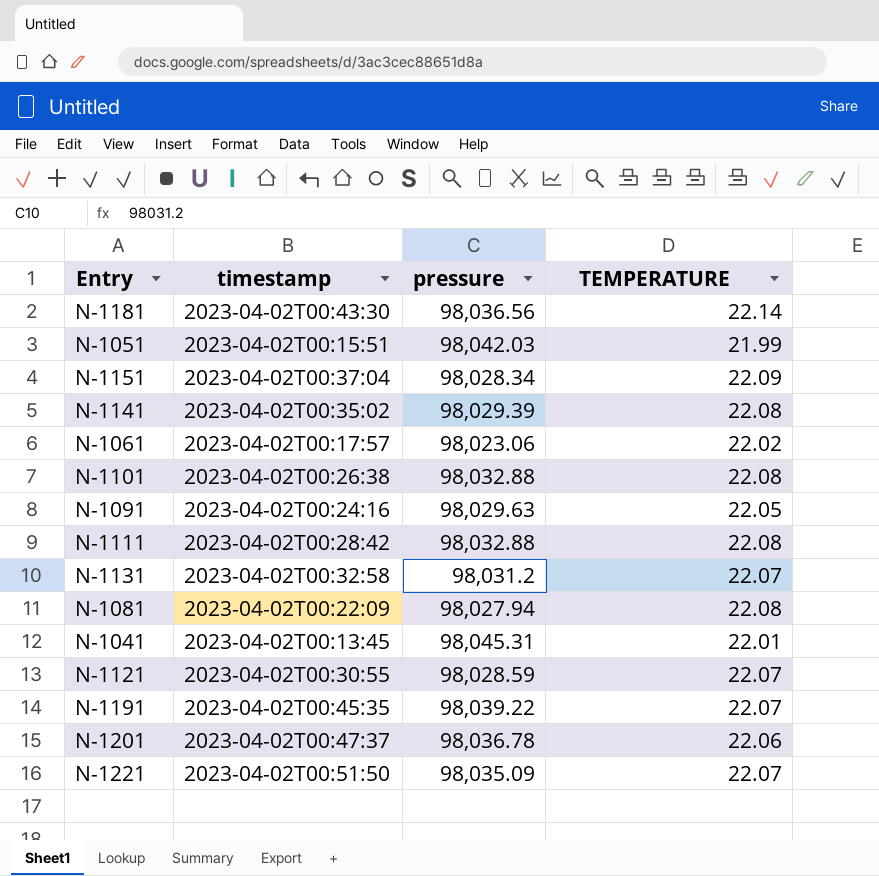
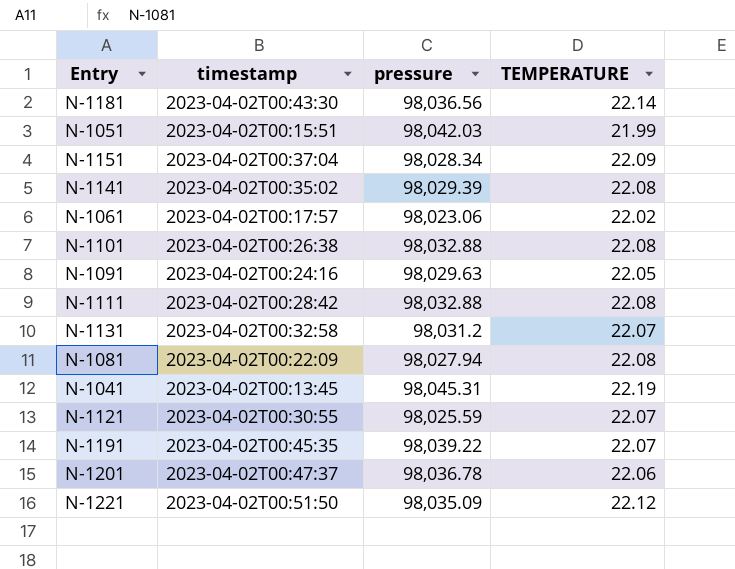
N-1041 | TEMPERATURE: 22.01 -> 22.19
N-1121 | pressure: 98,028.59 -> 98,025.59
N-1221 | TEMPERATURE: 22.07 -> 22.12

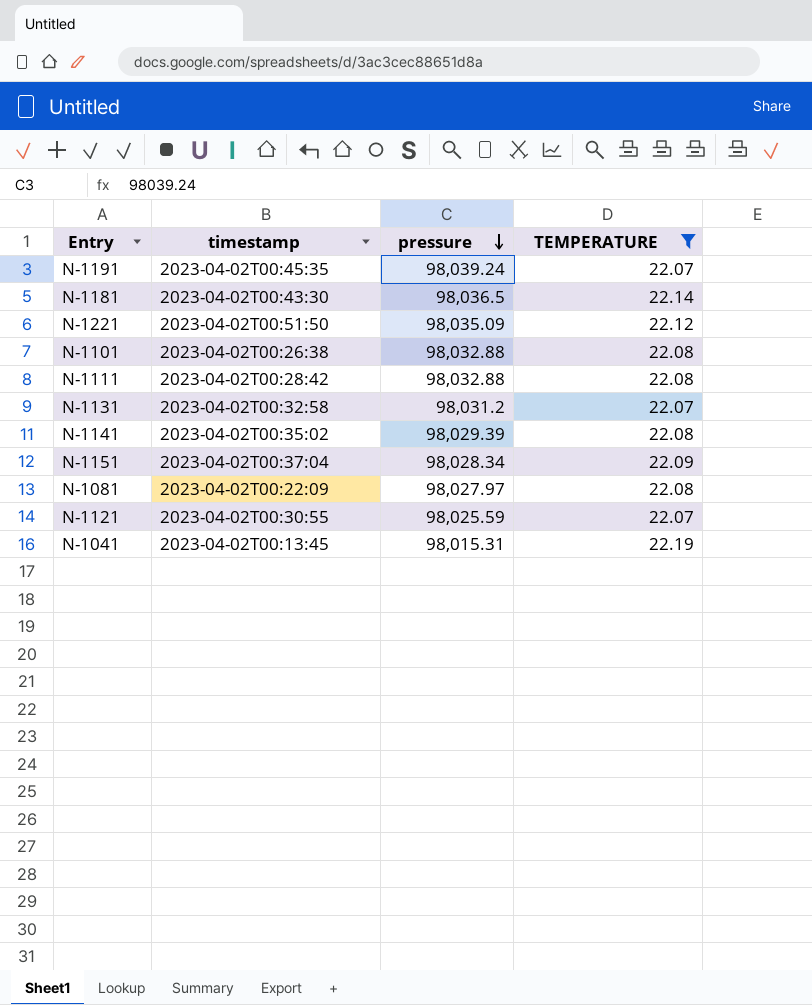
filter: none -> TEMPERATURE >= 22.07
row order: none -> pressure descending
N-1191 | pressure: 98,039.22 -> 98,039.24
N-1181 | pressure: 98,036.56 -> 98,036.5
N-1081 | pressure: 98,027.94 -> 98,027.97
N-1041 | pressure: 98,045.31 -> 98,015.31

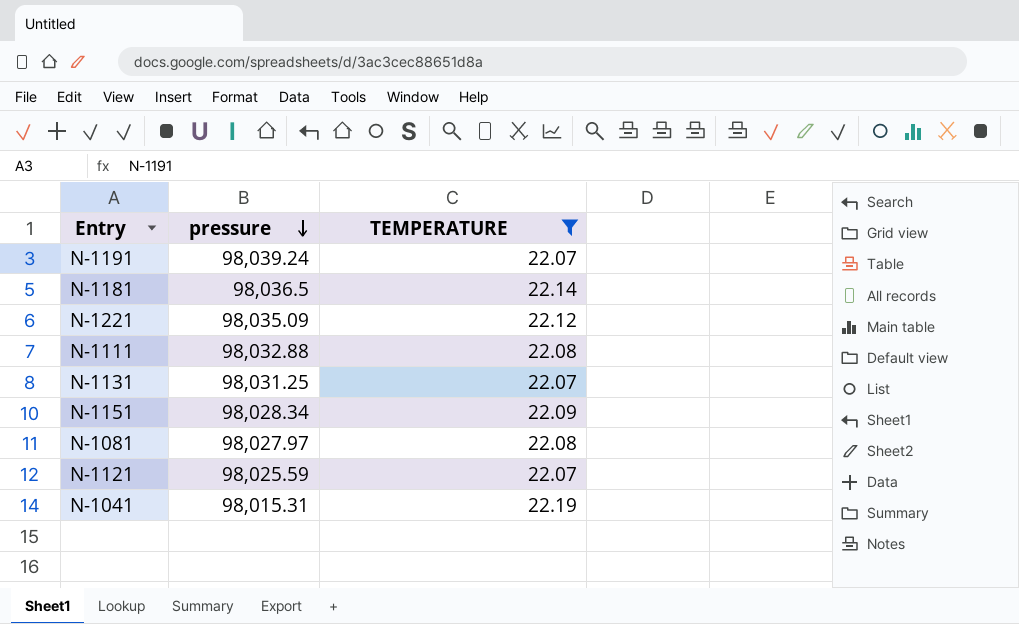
column timestamp | position: 2 -> none
row N-1101: 2023-04-02T00:26:38 | 98,032.88 | 22.08 -> none
row N-1141: 2023-04-02T00:35:02 | 98,029.39 | 22.08 -> none
N-1131 | pressure: 98,031.2 -> 98,031.25

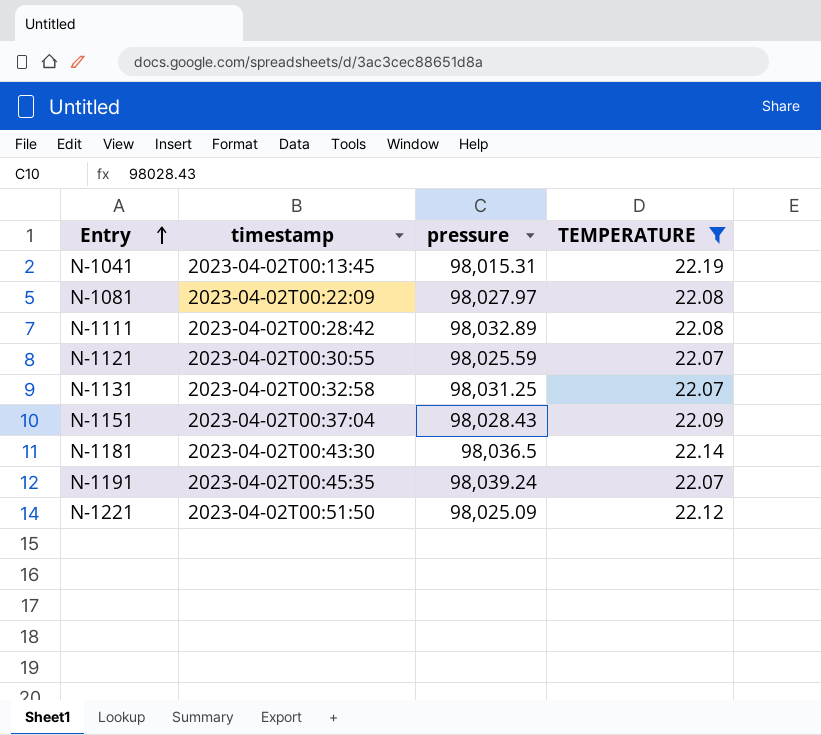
row order: pressure descending -> Entry ascending
column timestamp | position: none -> 2
N-1111 | pressure: 98,032.88 -> 98,032.89
N-1151 | pressure: 98,028.34 -> 98,028.43
N-1221 | pressure: 98,035.09 -> 98,025.09

